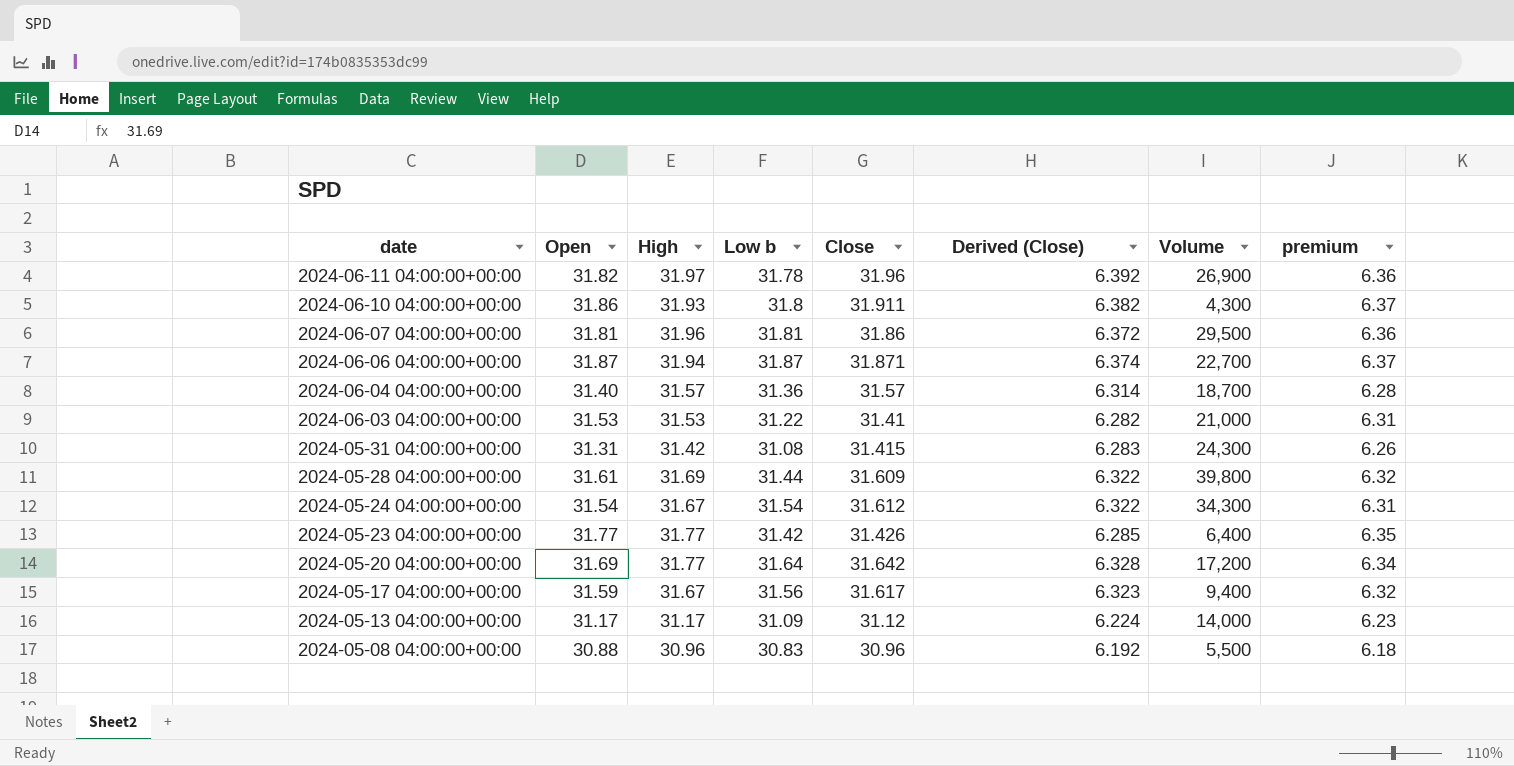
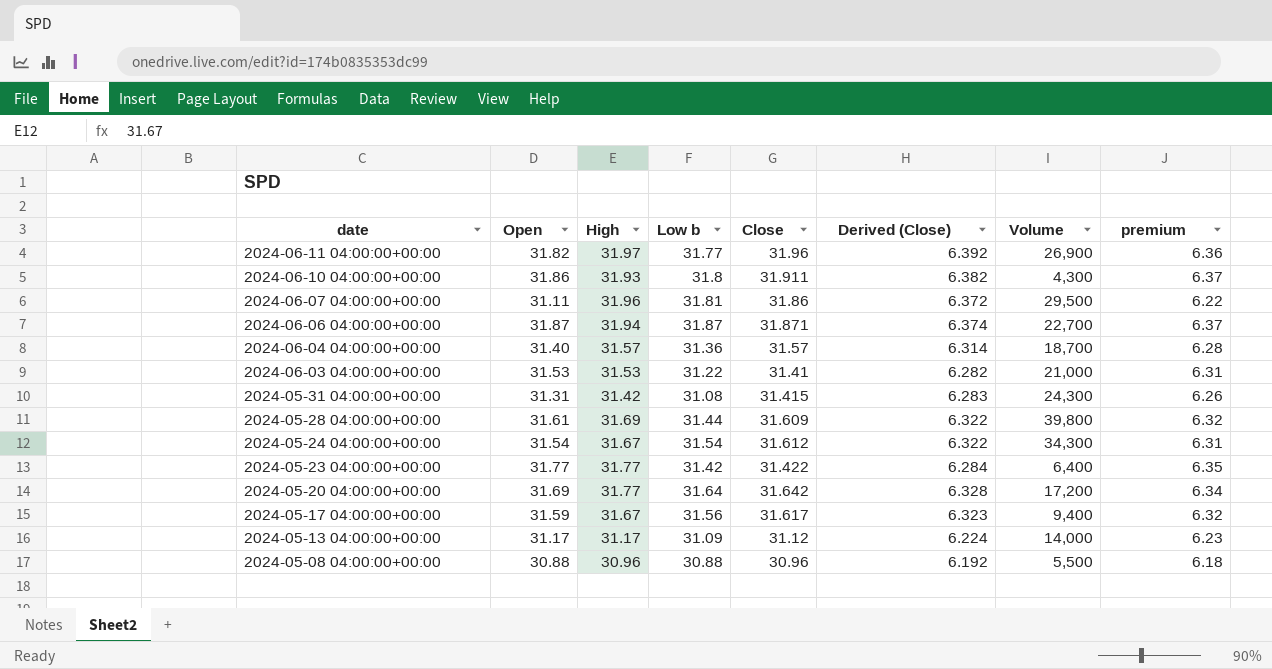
2024-06-11 04:00:00+00:00 | Low b: 31.78 -> 31.77
2024-06-07 04:00:00+00:00 | Open: 31.81 -> 31.11
2024-06-07 04:00:00+00:00 | premium: 6.36 -> 6.22
2024-05-23 04:00:00+00:00 | Close: 31.426 -> 31.422
2024-05-23 04:00:00+00:00 | Derived (Close): 6.285 -> 6.284
2024-05-08 04:00:00+00:00 | Low b: 30.83 -> 30.88

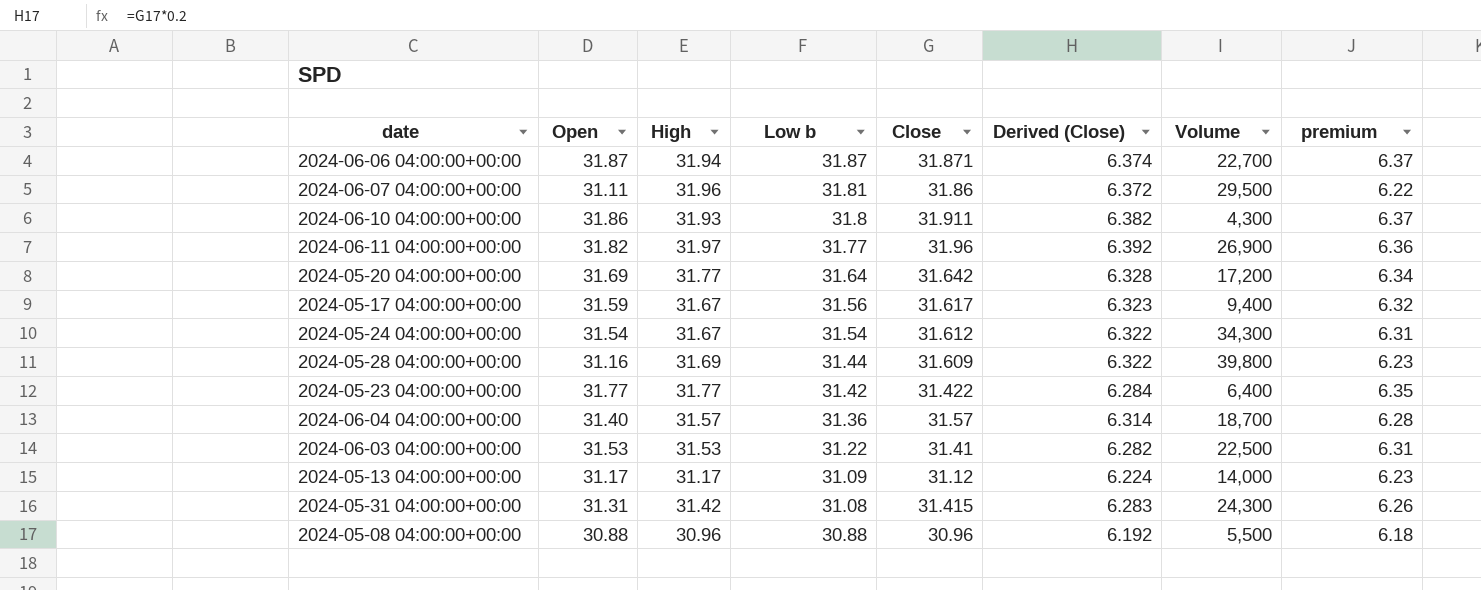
row order: date descending -> Low b descending
2024-05-28 04:00:00+00:00 | Open: 31.61 -> 31.16
2024-05-28 04:00:00+00:00 | premium: 6.32 -> 6.23
2024-06-03 04:00:00+00:00 | Volume: 21,000 -> 22,500

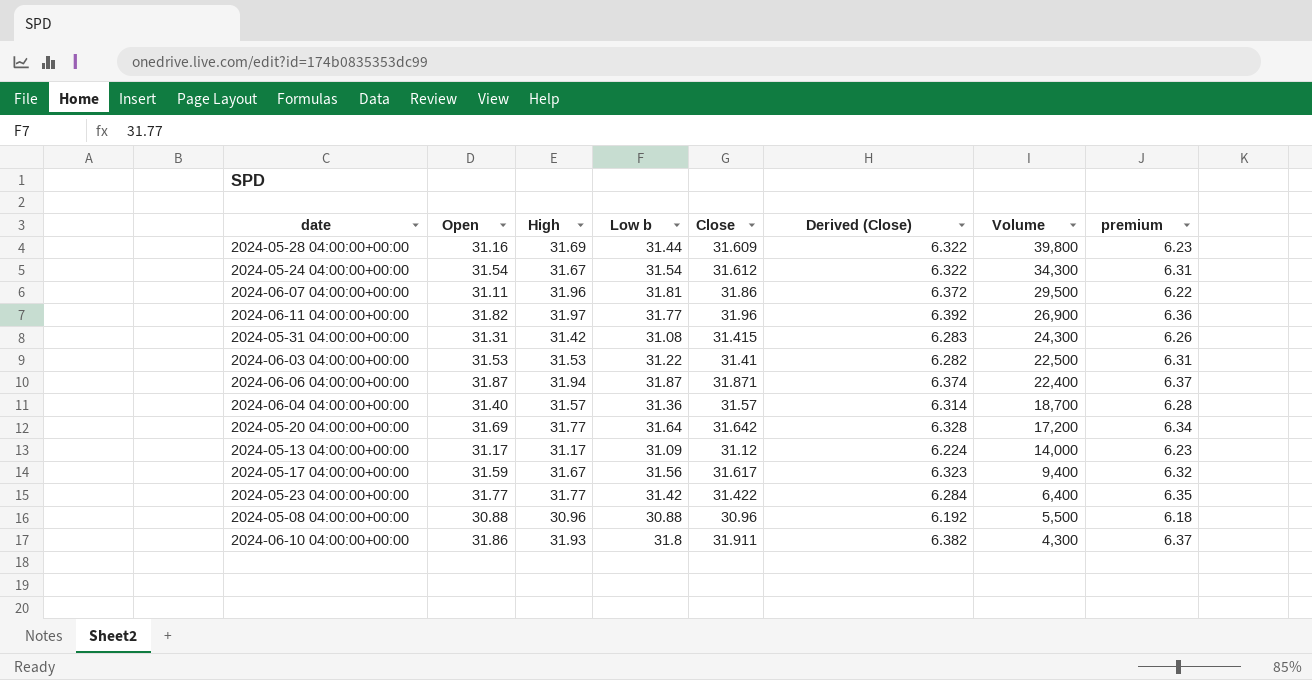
row order: Low b descending -> Volume descending
2024-06-06 04:00:00+00:00 | Volume: 22,700 -> 22,400

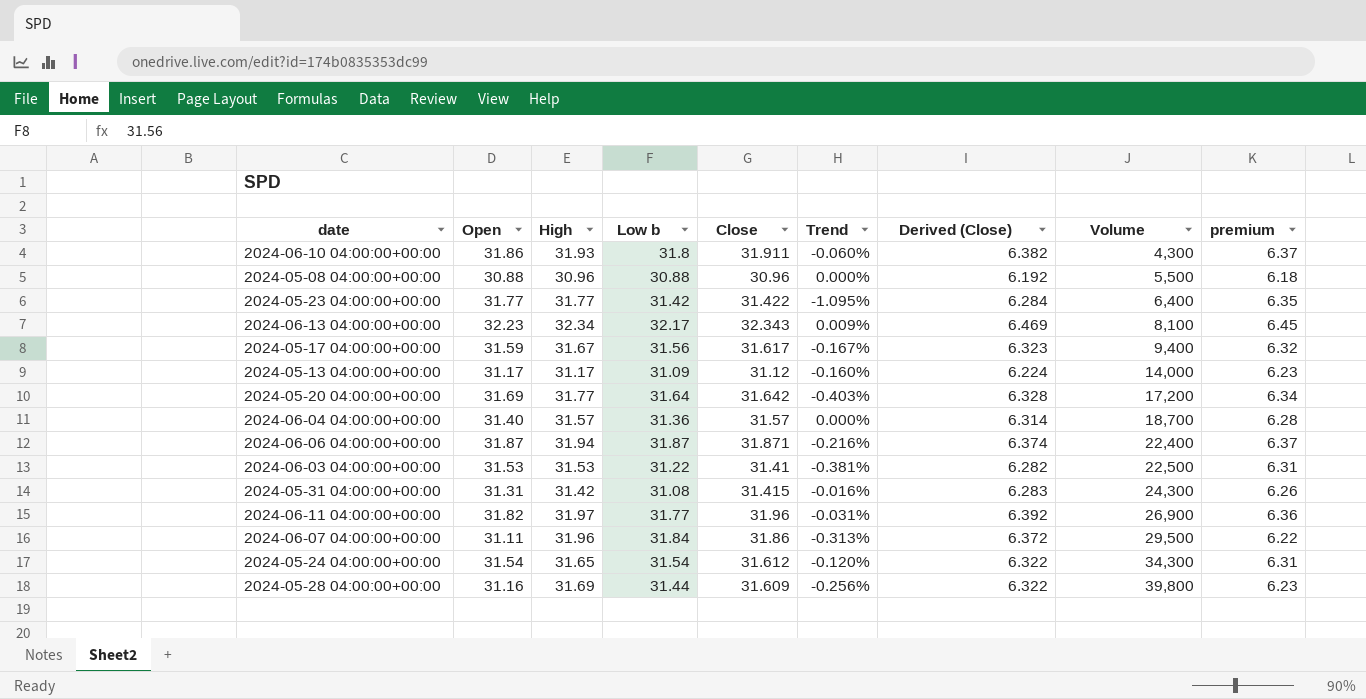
row order: Volume descending -> Volume ascending
column Trend | formula: none -> ([Close] - [High]) / [High]
row 2024-06-13 04:00:00+00:00: none -> 32.23 | 32.34 | 32.17 | 32.343 | 0.009% | 6.469 | 8,100 | 6.45
2024-06-07 04:00:00+00:00 | Low b: 31.81 -> 31.84
2024-05-24 04:00:00+00:00 | High: 31.67 -> 31.65

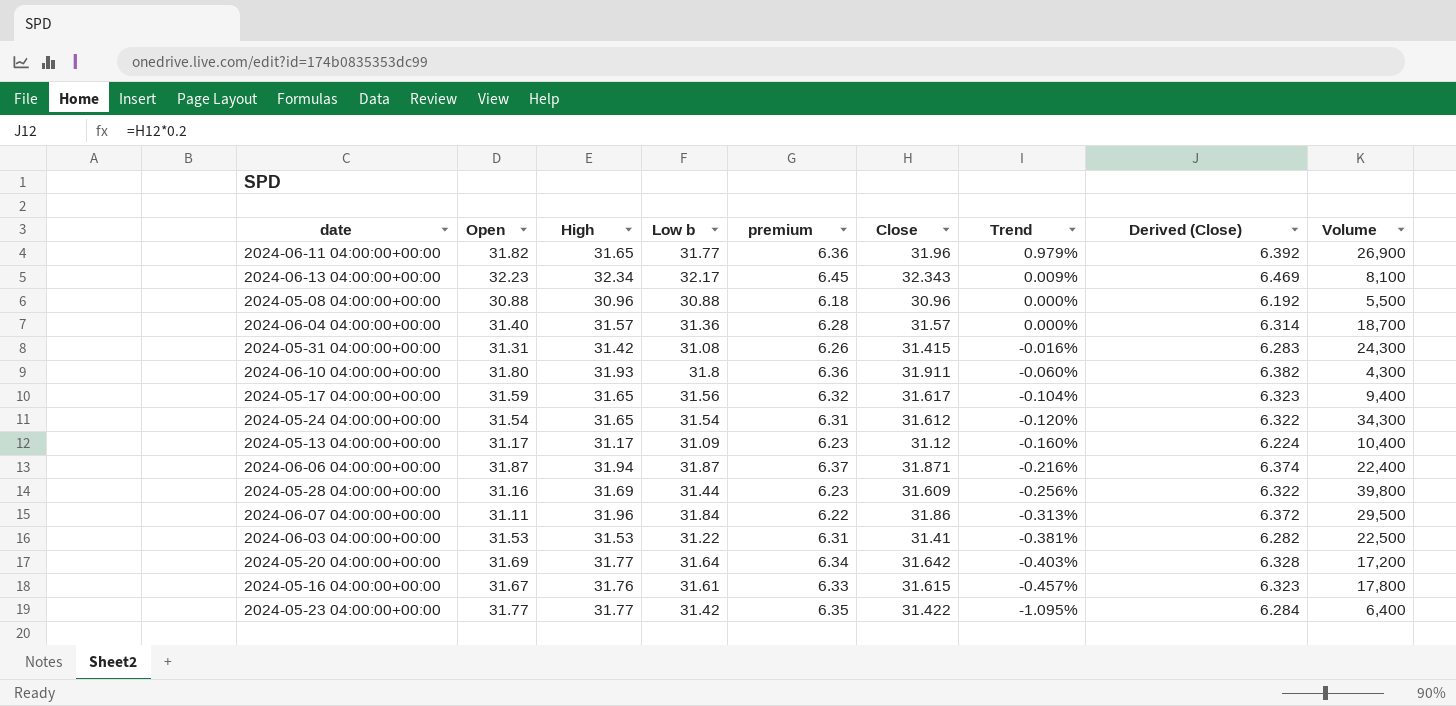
row order: Volume ascending -> Trend descending
column premium | position: 9 -> 5
2024-06-11 04:00:00+00:00 | High: 31.97 -> 31.65
2024-06-11 04:00:00+00:00 | Trend: -0.031% -> 0.979%
2024-06-10 04:00:00+00:00 | Open: 31.86 -> 31.80
2024-06-10 04:00:00+00:00 | premium: 6.37 -> 6.36
2024-05-17 04:00:00+00:00 | High: 31.67 -> 31.65
2024-05-17 04:00:00+00:00 | Trend: -0.167% -> -0.104%
2024-05-13 04:00:00+00:00 | Volume: 14,000 -> 10,400
row 2024-05-16 04:00:00+00:00: none -> 31.67 | 31.76 | 31.61 | 6.33 | 31.615 | -0.457% | 6.323 | 17,800

